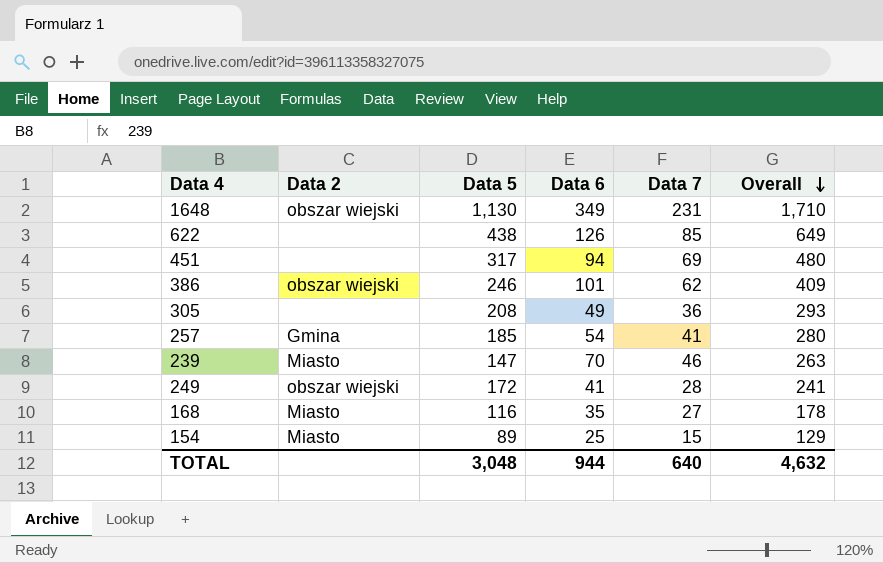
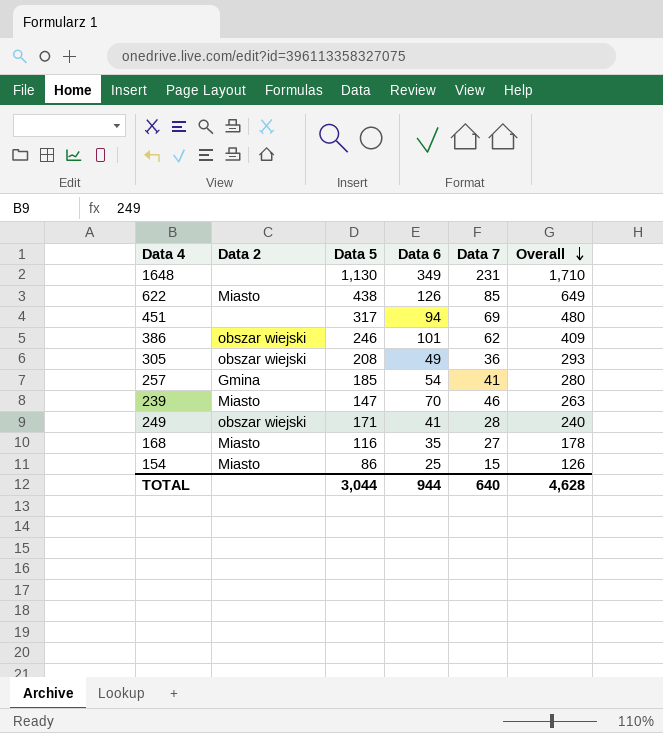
1648 | Data 2: obszar wiejski -> none
622 | Data 2: none -> Miasto
305 | Data 2: none -> obszar wiejski
249 | Data 5: 172 -> 171
249 | Overall: 241 -> 240
154 | Data 5: 89 -> 86
154 | Overall: 129 -> 126
TOTAL | Data 5: 3,048 -> 3,044
TOTAL | Overall: 4,632 -> 4,628

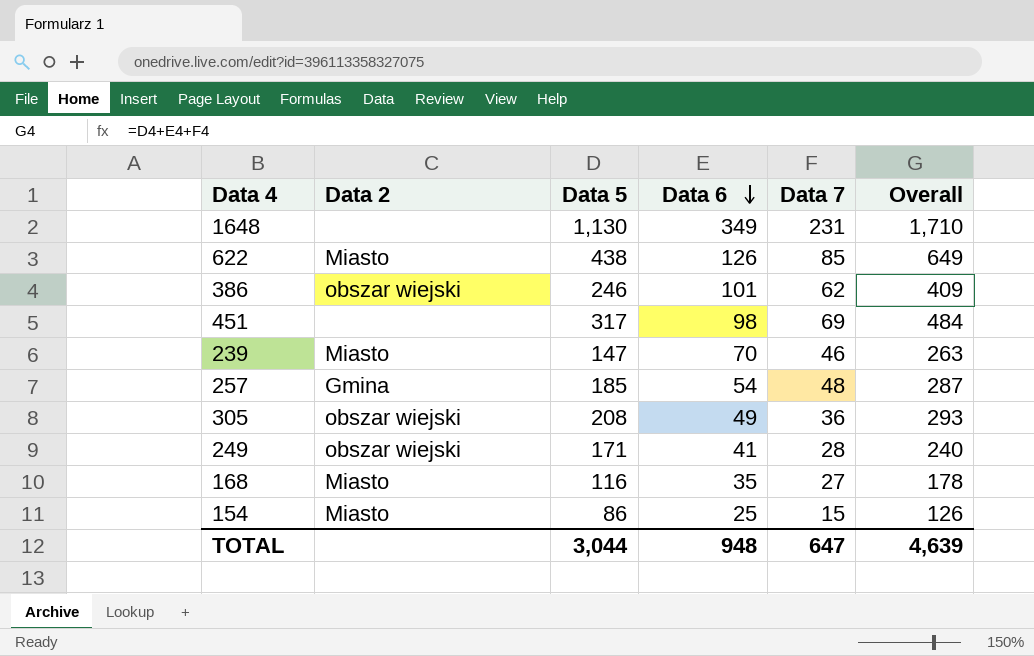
row order: Overall descending -> Data 6 descending
451 | Data 6: 94 -> 98
451 | Overall: 480 -> 484
257 | Data 7: 41 -> 48
257 | Overall: 280 -> 287
TOTAL | Data 6: 944 -> 948
TOTAL | Data 7: 640 -> 647
TOTAL | Overall: 4,628 -> 4,639

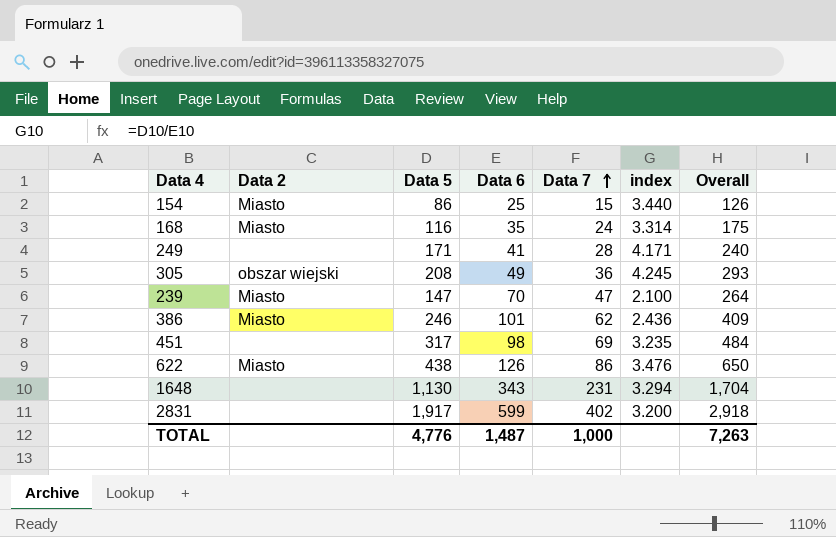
row order: Data 6 descending -> Data 7 ascending
column index | formula: none -> [Data 5] / [Data 6]
row 257: Gmina | 185 | 54 | 48 | 287 -> none
168 | Data 7: 27 -> 24
168 | Overall: 178 -> 175
249 | Data 2: obszar wiejski -> none
239 | Data 7: 46 -> 47
239 | Overall: 263 -> 264
386 | Data 2: obszar wiejski -> Miasto
622 | Data 7: 85 -> 86
622 | Overall: 649 -> 650
1648 | Data 6: 349 -> 343
1648 | Overall: 1,710 -> 1,704
row 2831: none -> none | 1,917 | 599 | 402 | 3.200 | 2,918
TOTAL | Data 5: 3,044 -> 4,776
TOTAL | Data 6: 948 -> 1,487
TOTAL | Data 7: 647 -> 1,000
TOTAL | Overall: 4,639 -> 7,263

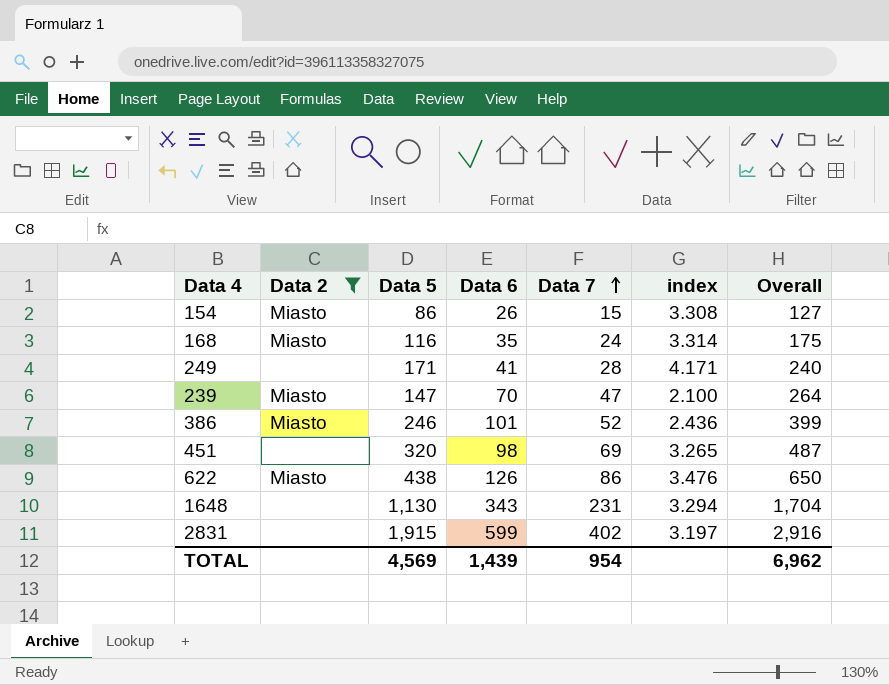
filter: none -> Data 2 != obszar wiejski
154 | Data 6: 25 -> 26
154 | index: 3.440 -> 3.308
154 | Overall: 126 -> 127
386 | Data 7: 62 -> 52
386 | Overall: 409 -> 399
451 | Data 5: 317 -> 320
451 | index: 3.235 -> 3.265
451 | Overall: 484 -> 487
2831 | Data 5: 1,917 -> 1,915
2831 | index: 3.200 -> 3.197
2831 | Overall: 2,918 -> 2,916
TOTAL | Data 5: 4,776 -> 4,569
TOTAL | Data 6: 1,487 -> 1,439
TOTAL | Data 7: 1,000 -> 954
TOTAL | Overall: 7,263 -> 6,962

